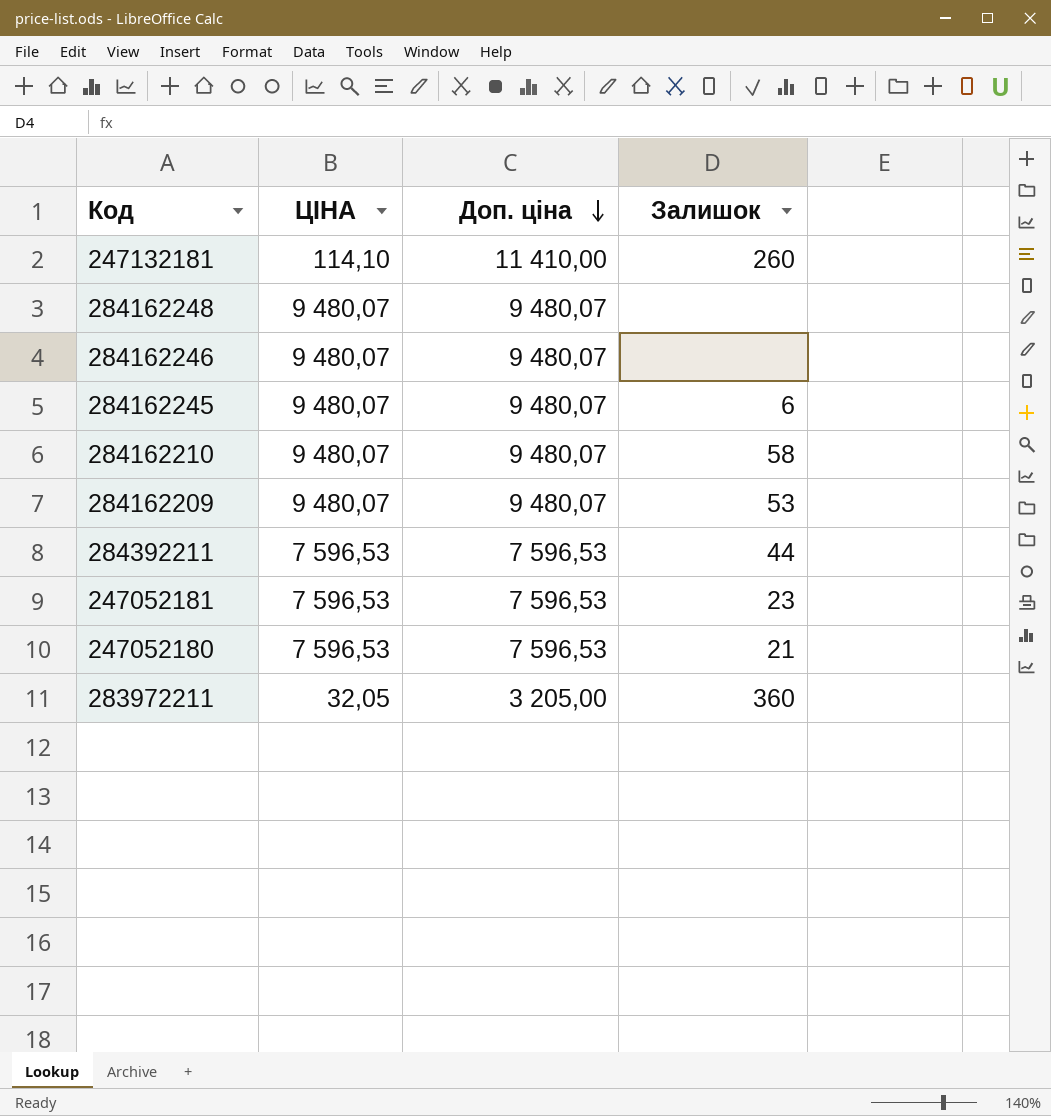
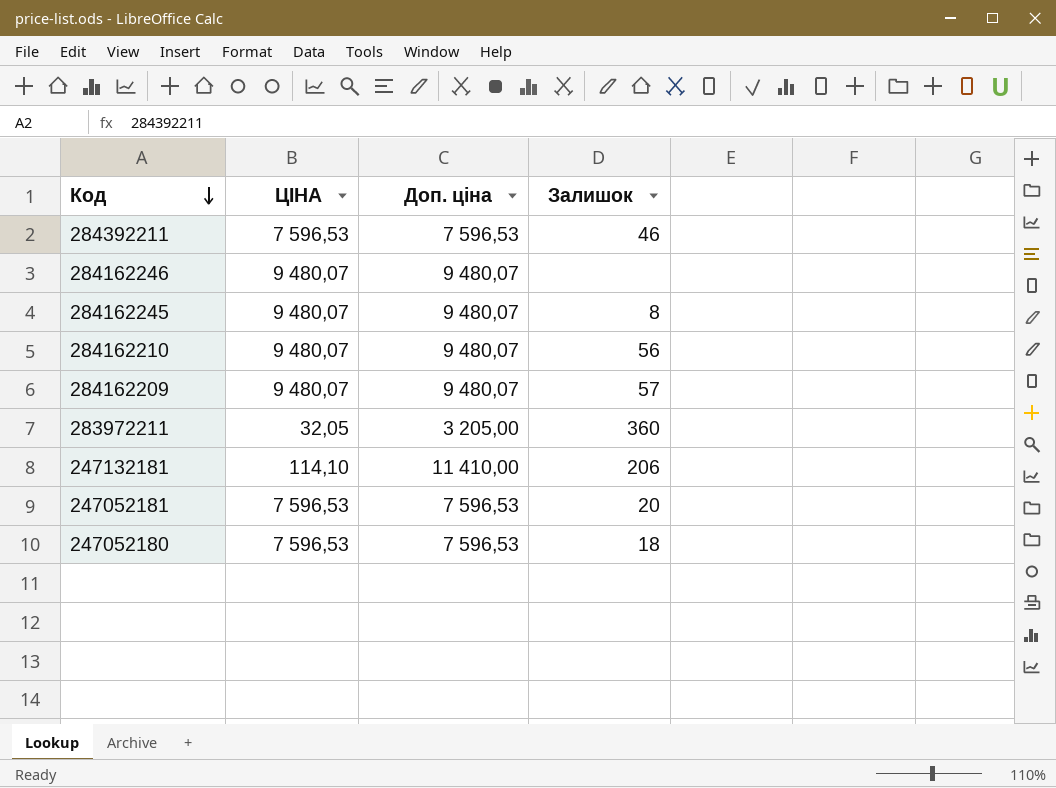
row order: Доп. ціна descending -> Код descending
row 284162248: 9 480,07 | 9 480,07 | none -> none
284392211 | Залишок: 44 -> 46
284162245 | Залишок: 6 -> 8
284162210 | Залишок: 58 -> 56
284162209 | Залишок: 53 -> 57
247132181 | Залишок: 260 -> 206
247052181 | Залишок: 23 -> 20
247052180 | Залишок: 21 -> 18

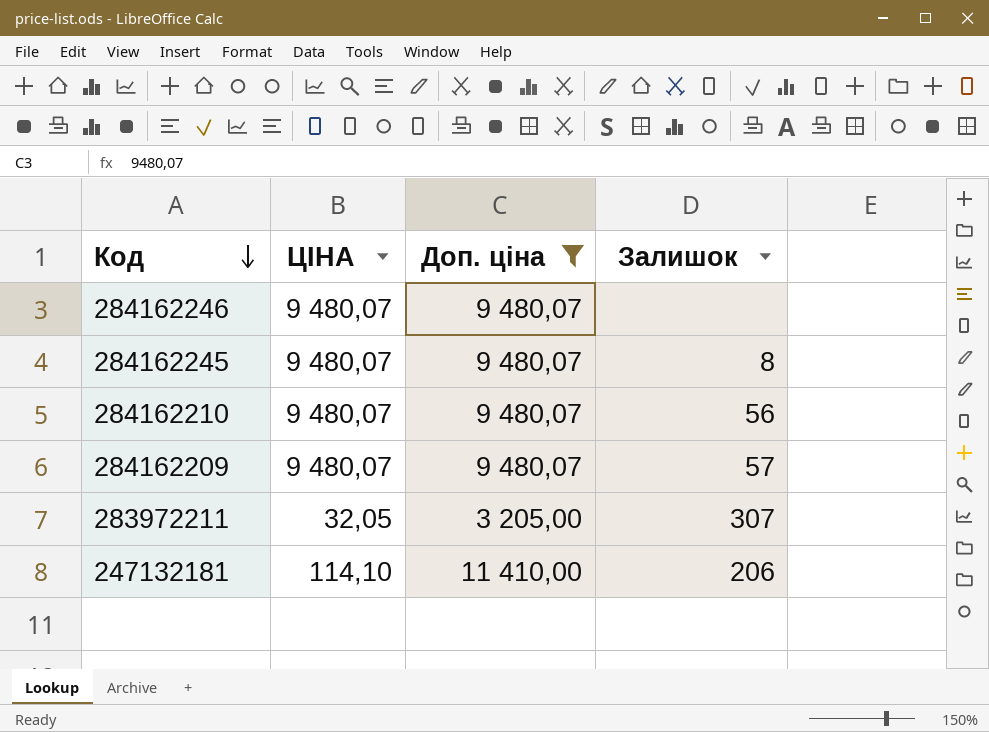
filter: none -> Доп. ціна != 7 596,53
283972211 | Залишок: 360 -> 307

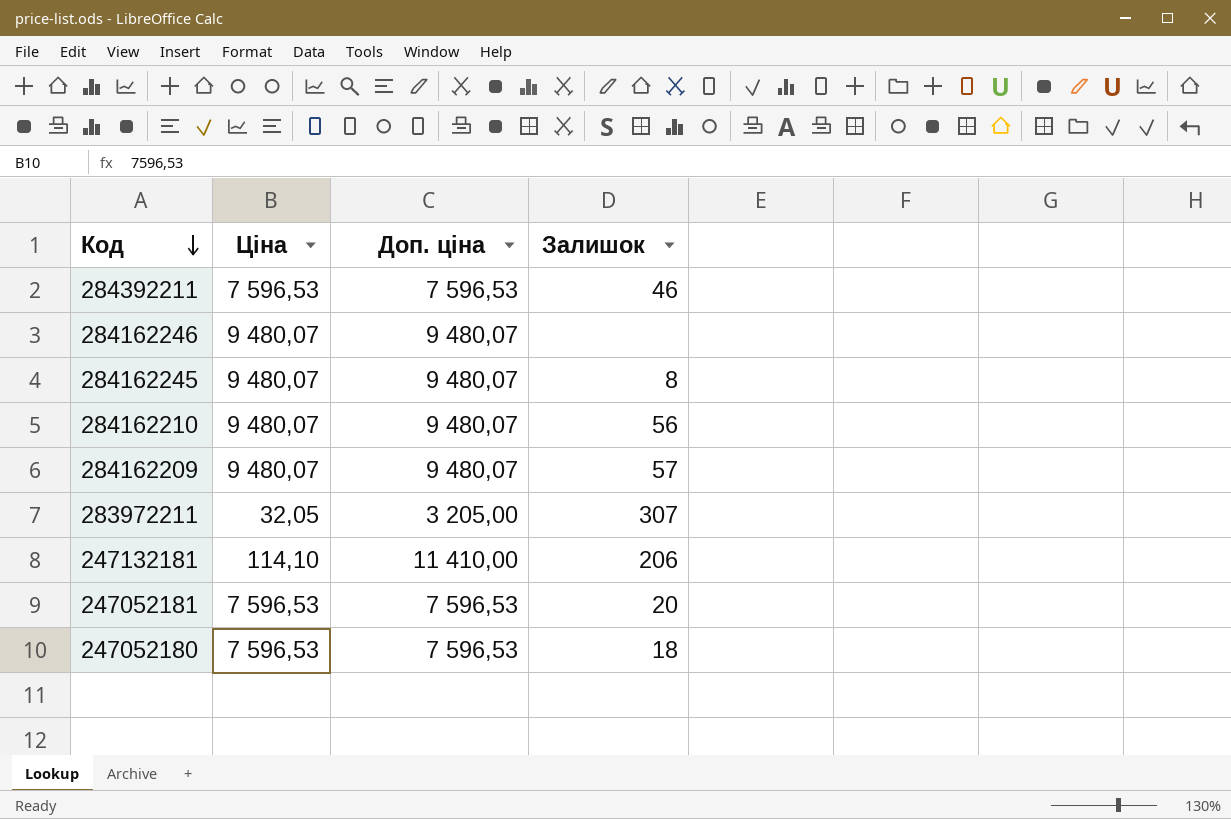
filter: Доп. ціна != 7 596,53 -> none
column name: ЦІНА -> Ціна

